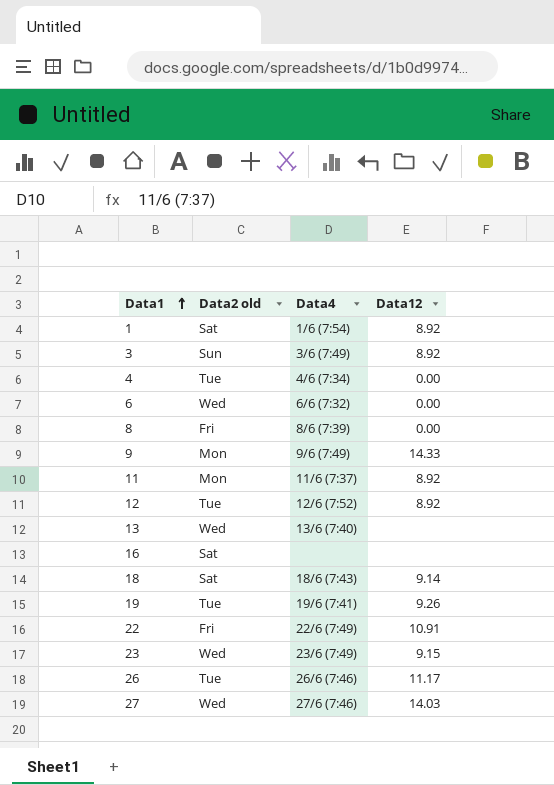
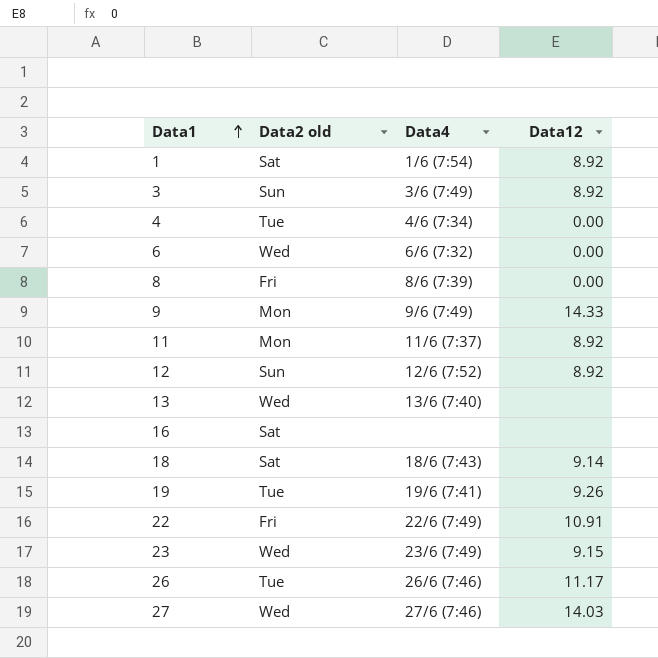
12 | Data2 old: Tue -> Sun

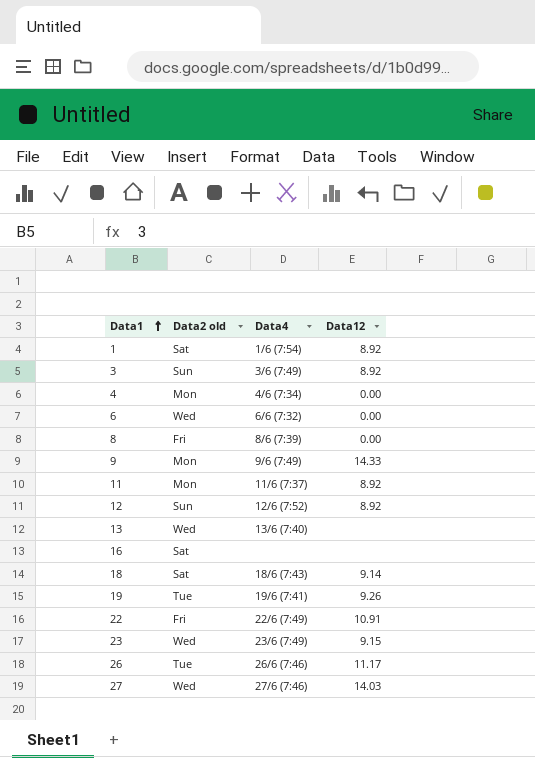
4 | Data2 old: Tue -> Mon

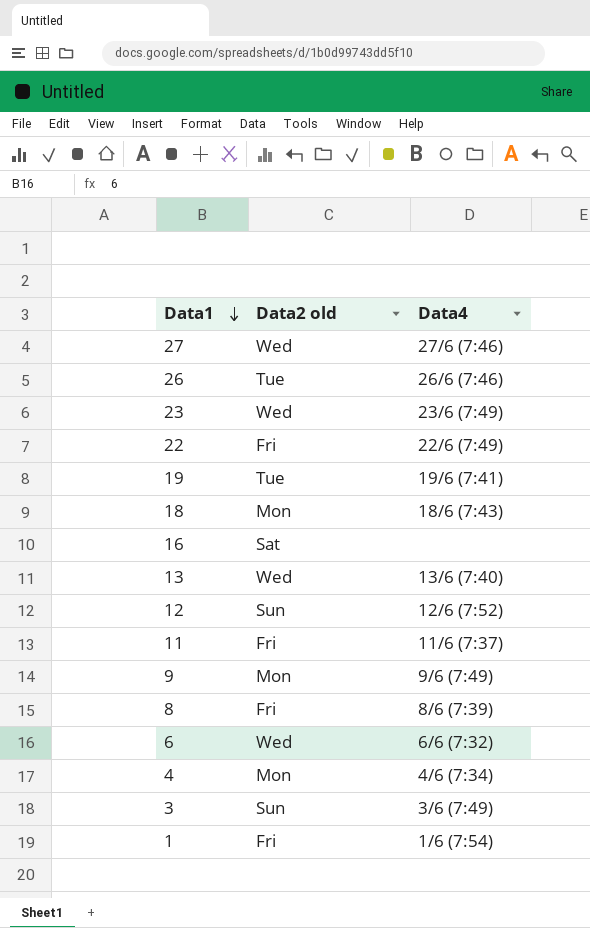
row order: Data1 ascending -> Data1 descending
column Data12 | position: 4 -> none
18 | Data2 old: Sat -> Mon
11 | Data2 old: Mon -> Fri
1 | Data2 old: Sat -> Fri

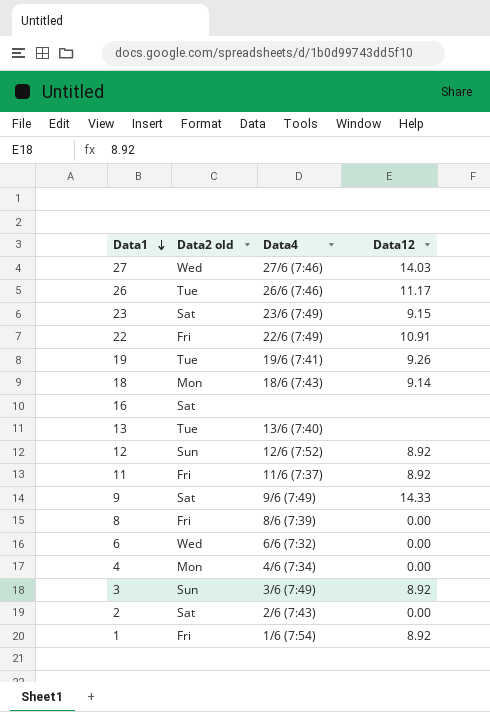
column Data12 | position: none -> 4
23 | Data2 old: Wed -> Sat
13 | Data2 old: Wed -> Tue
9 | Data2 old: Mon -> Sat
row 2: none -> Sat | 2/6 (7:43) | 0.00

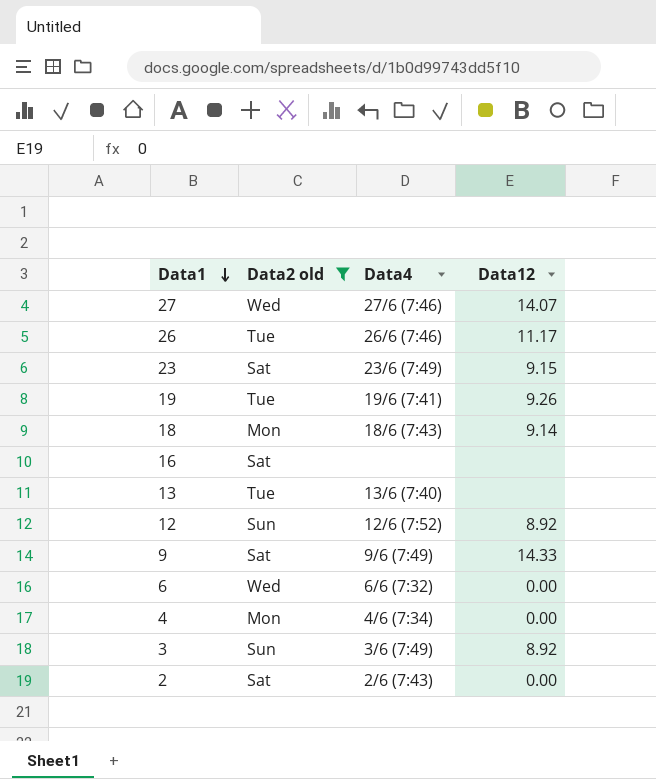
filter: none -> Data2 old != Fri
27 | Data12: 14.03 -> 14.07

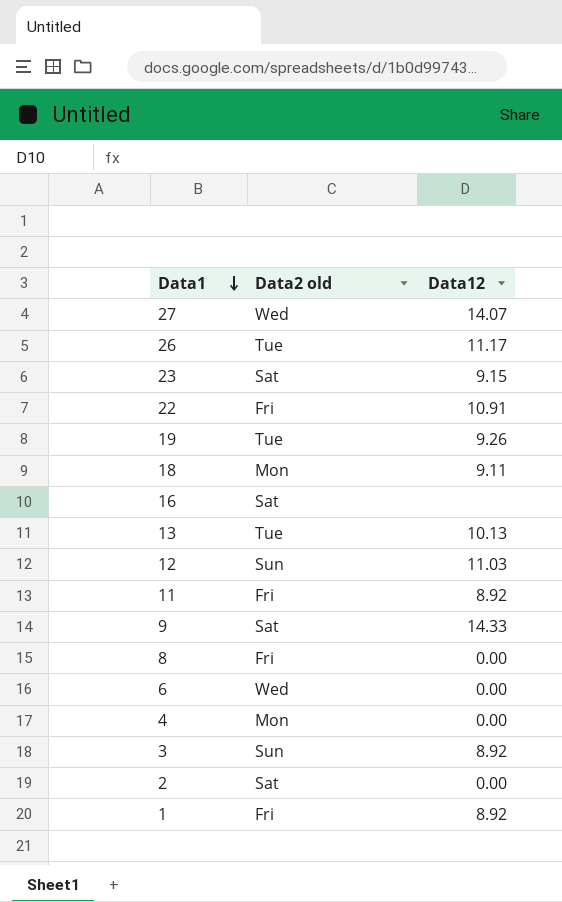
filter: Data2 old != Fri -> none
column Data4 | position: 3 -> none
18 | Data12: 9.14 -> 9.11
13 | Data12: none -> 10.13
12 | Data12: 8.92 -> 11.03

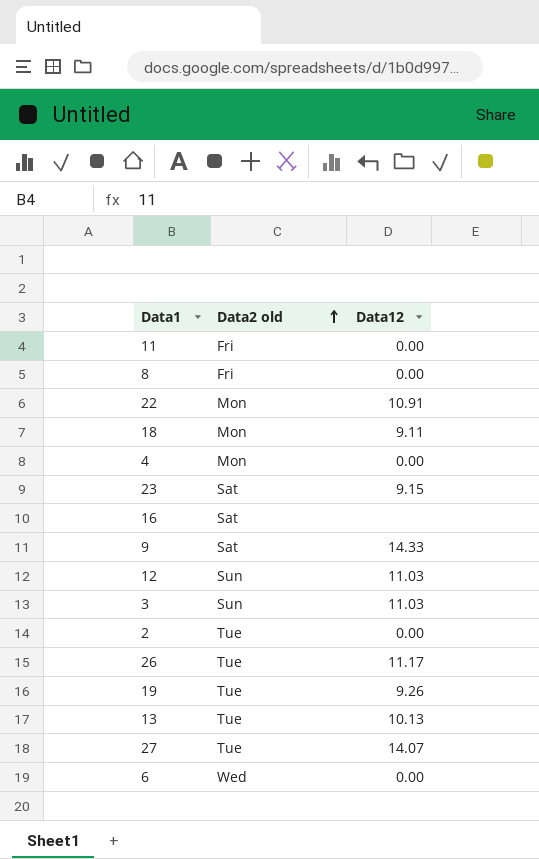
row order: Data1 descending -> Data2 old ascending
row 1: Fri | 8.92 -> none
11 | Data12: 8.92 -> 0.00
22 | Data2 old: Fri -> Mon
3 | Data12: 8.92 -> 11.03
2 | Data2 old: Sat -> Tue
27 | Data2 old: Wed -> Tue

